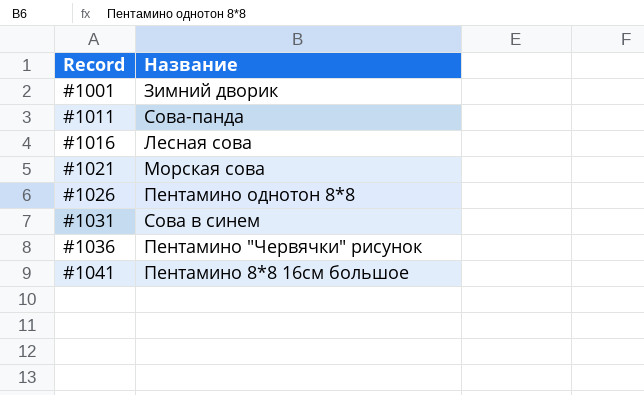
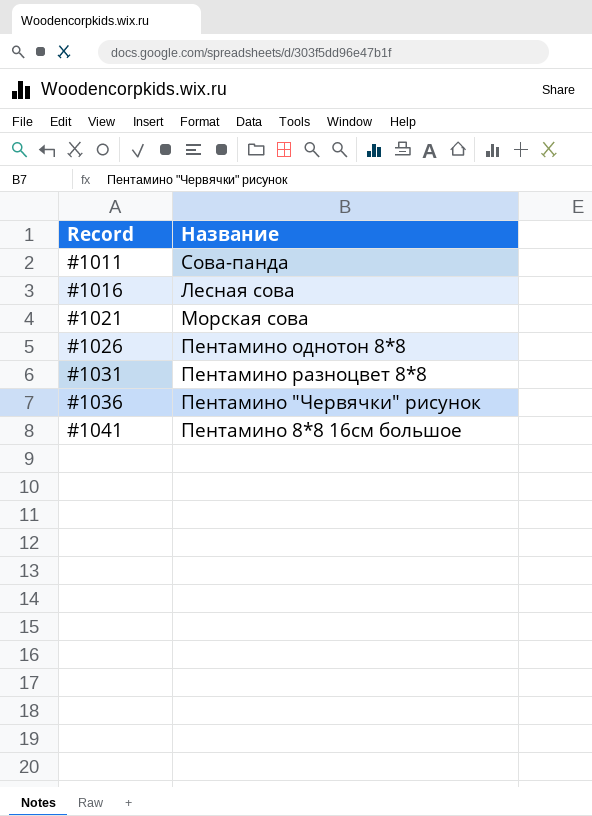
row #1001: Зимний дворик -> none
#1031 | Название: Сова в синем -> Пентамино разноцвет 8*8

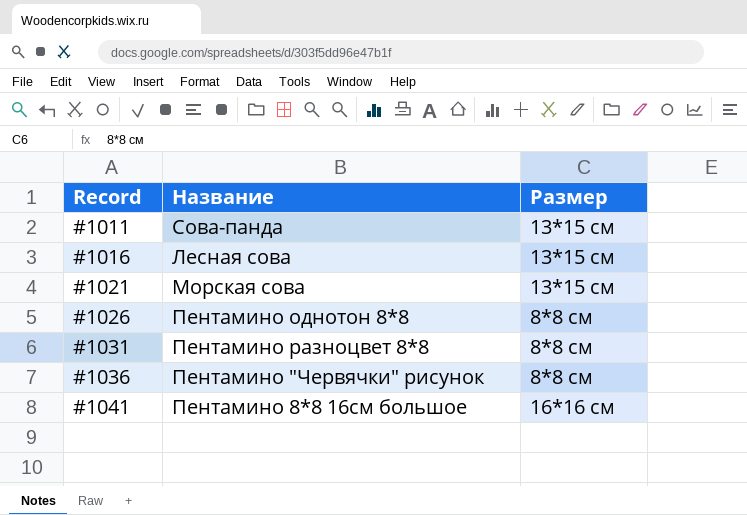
column Размер | position: none -> 3

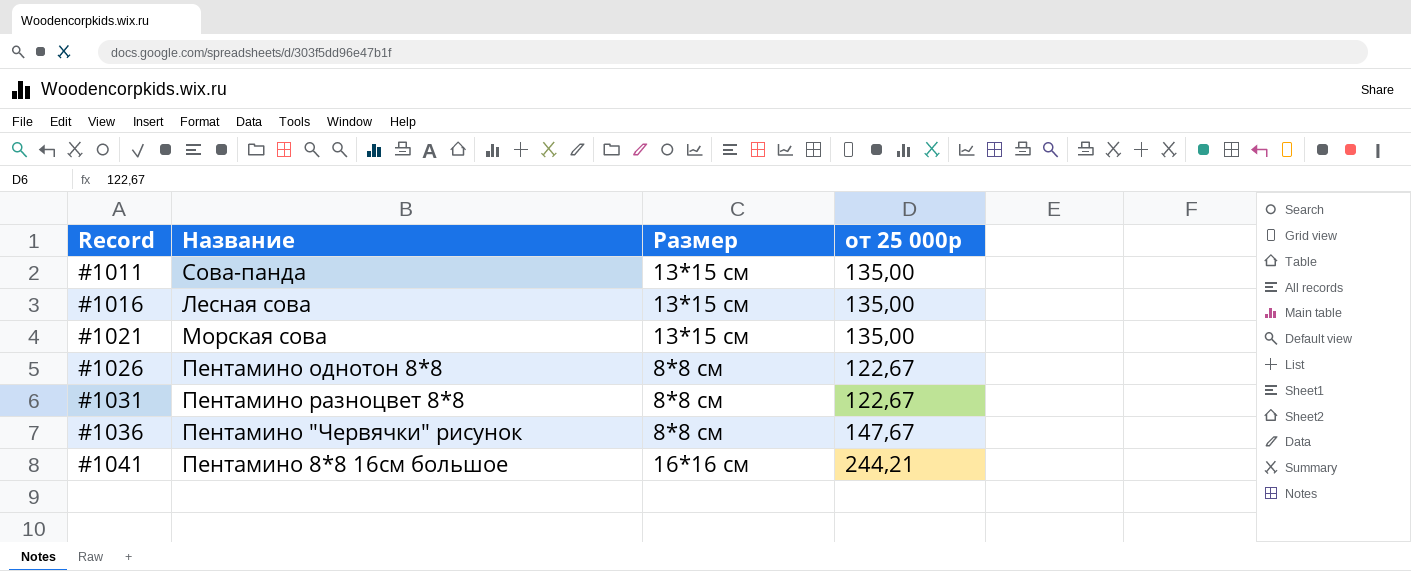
column от 25 000р | position: none -> 4

